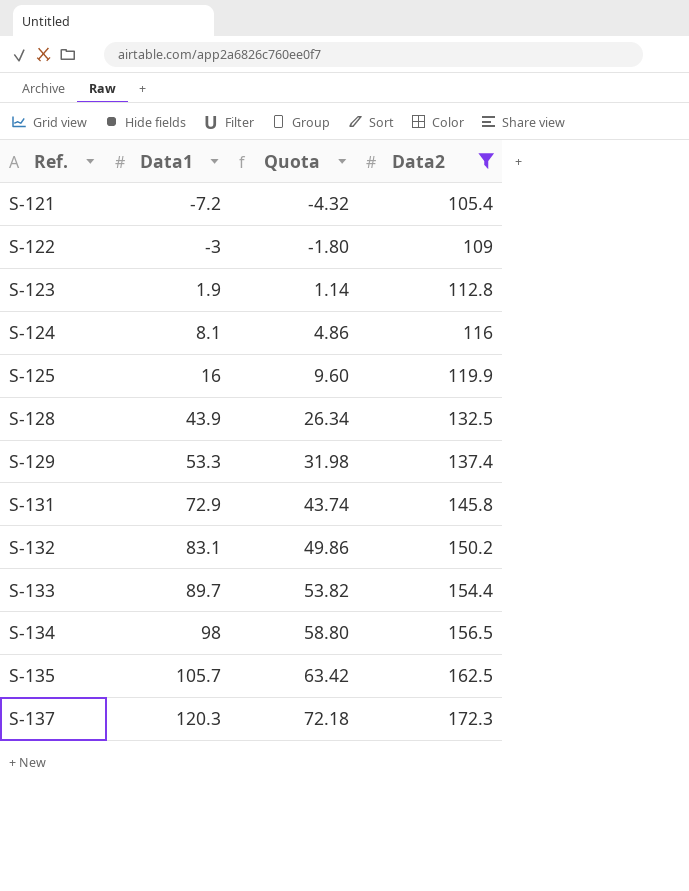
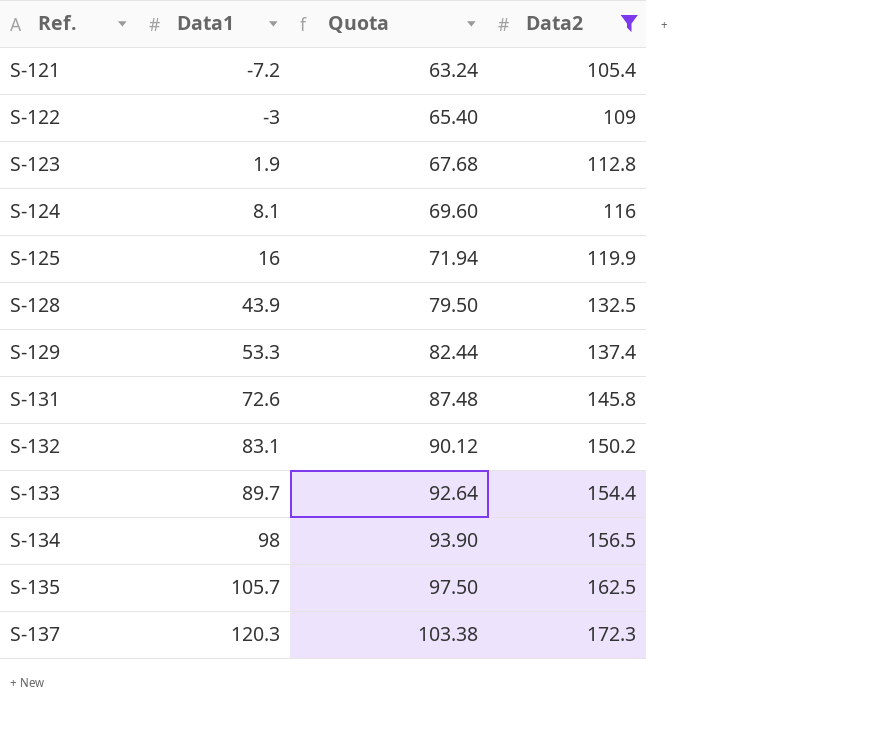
column Quota | formula: [Data1] * 0.6 -> [Data2] * 0.6
S-131 | Data1: 72.9 -> 72.6

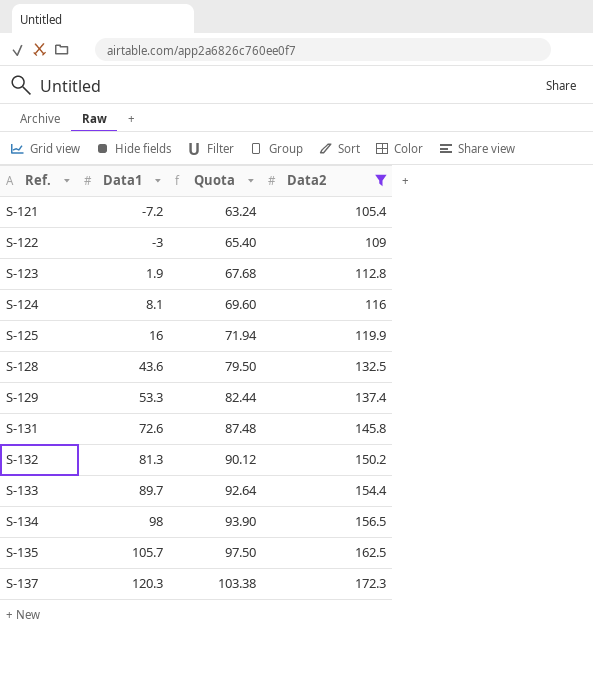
S-128 | Data1: 43.9 -> 43.6
S-132 | Data1: 83.1 -> 81.3

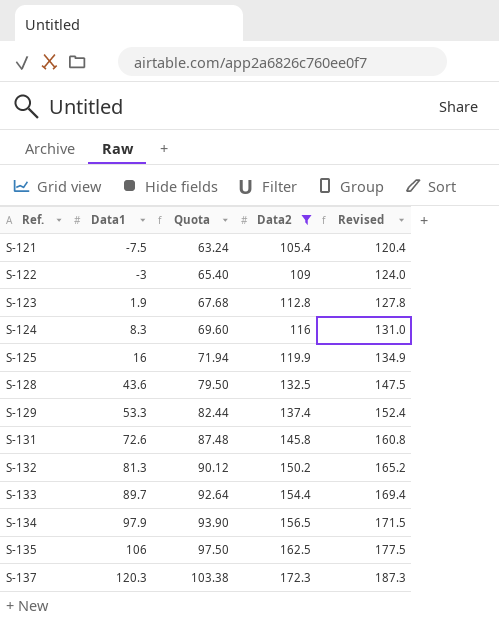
column Revised | formula: none -> [Data2] + 15
S-121 | Data1: -7.2 -> -7.5
S-124 | Data1: 8.1 -> 8.3
S-134 | Data1: 98 -> 97.9
S-135 | Data1: 105.7 -> 106

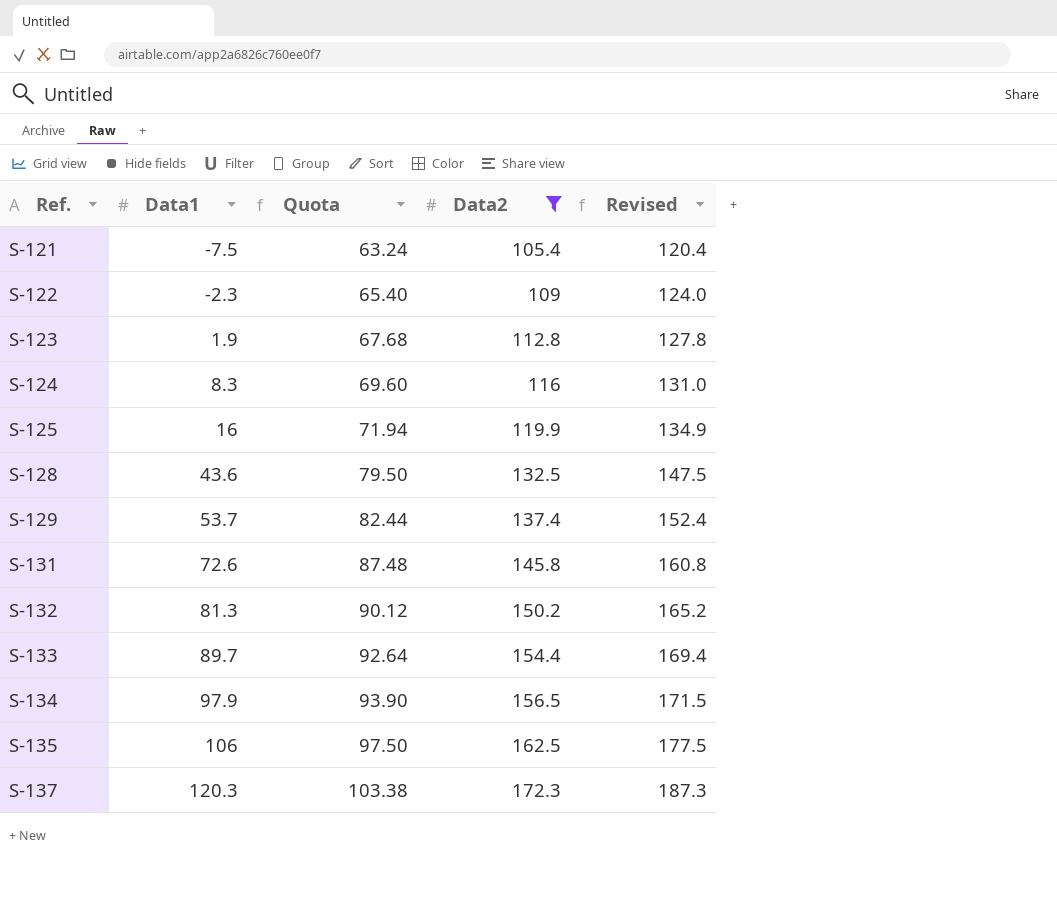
S-122 | Data1: -3 -> -2.3
S-129 | Data1: 53.3 -> 53.7

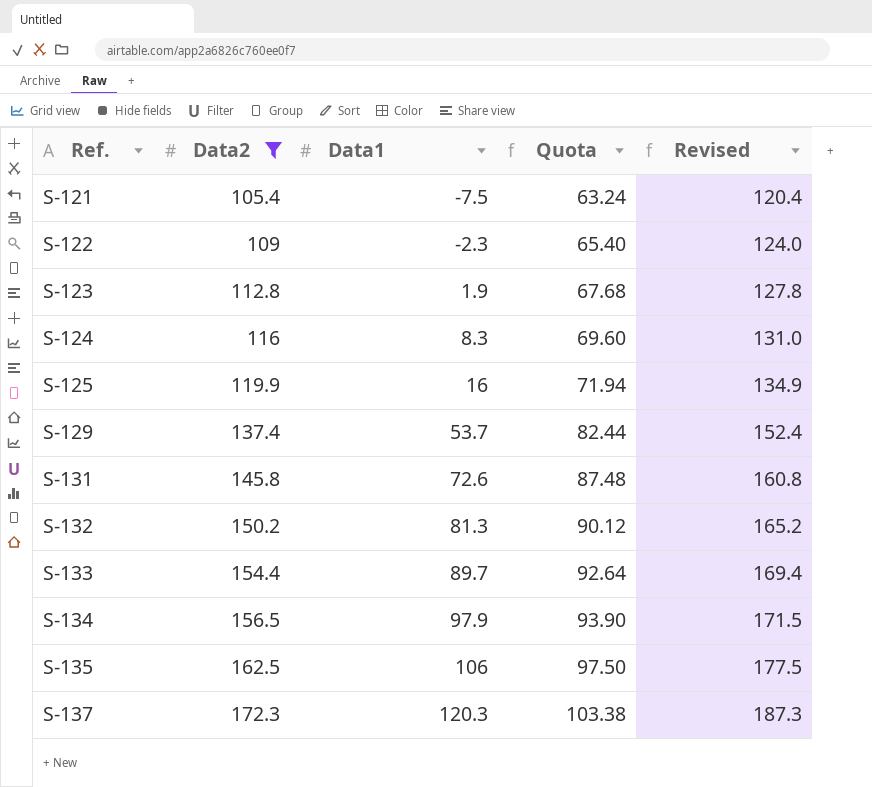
column Data2 | position: 4 -> 2
row S-128: 43.6 | 79.50 | 132.5 | 147.5 -> none

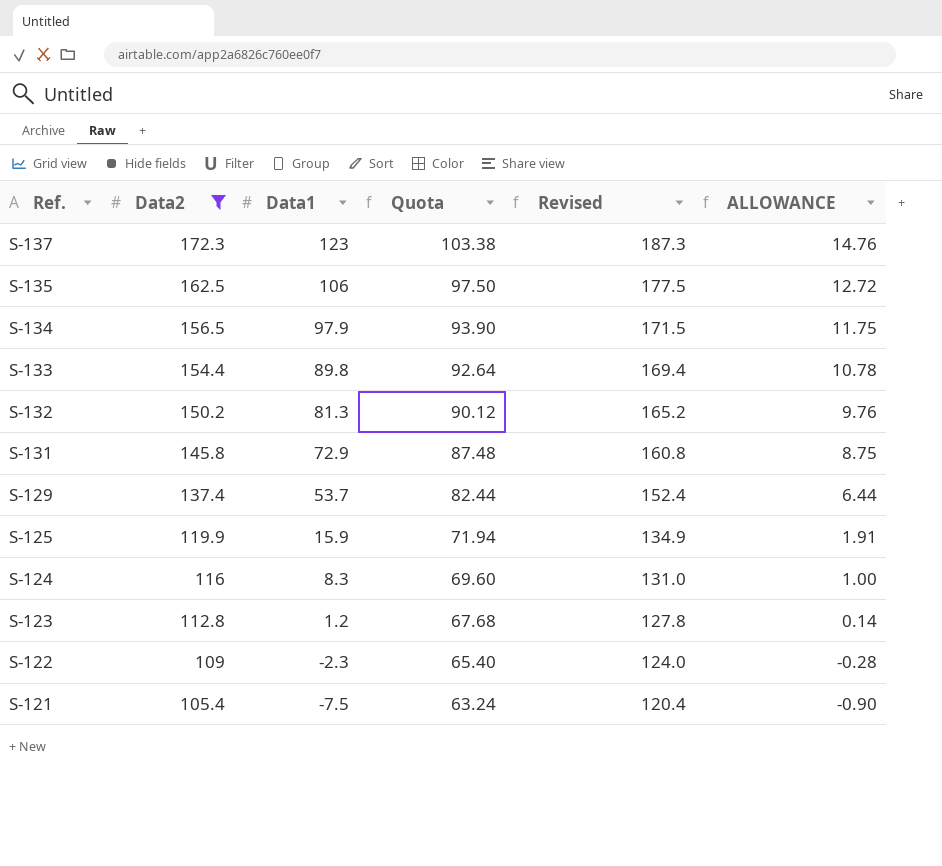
row order: Ref. ascending -> Ref. descending
column ALLOWANCE | formula: none -> [Data1] * 0.12
S-137 | Data1: 120.3 -> 123
S-133 | Data1: 89.7 -> 89.8
S-131 | Data1: 72.6 -> 72.9
S-125 | Data1: 16 -> 15.9
S-123 | Data1: 1.9 -> 1.2

